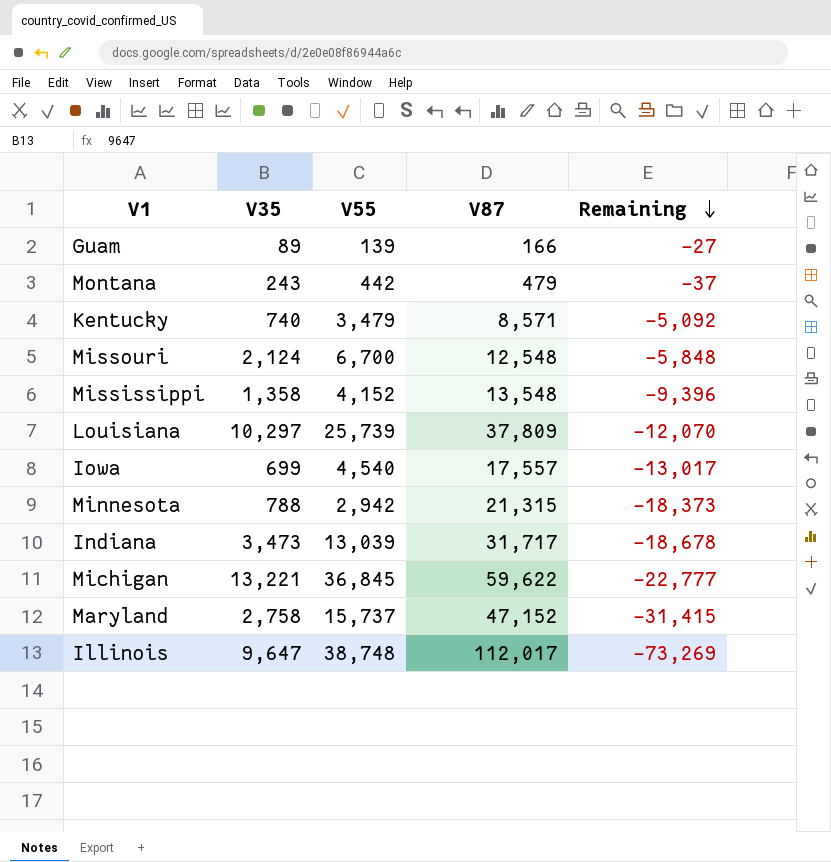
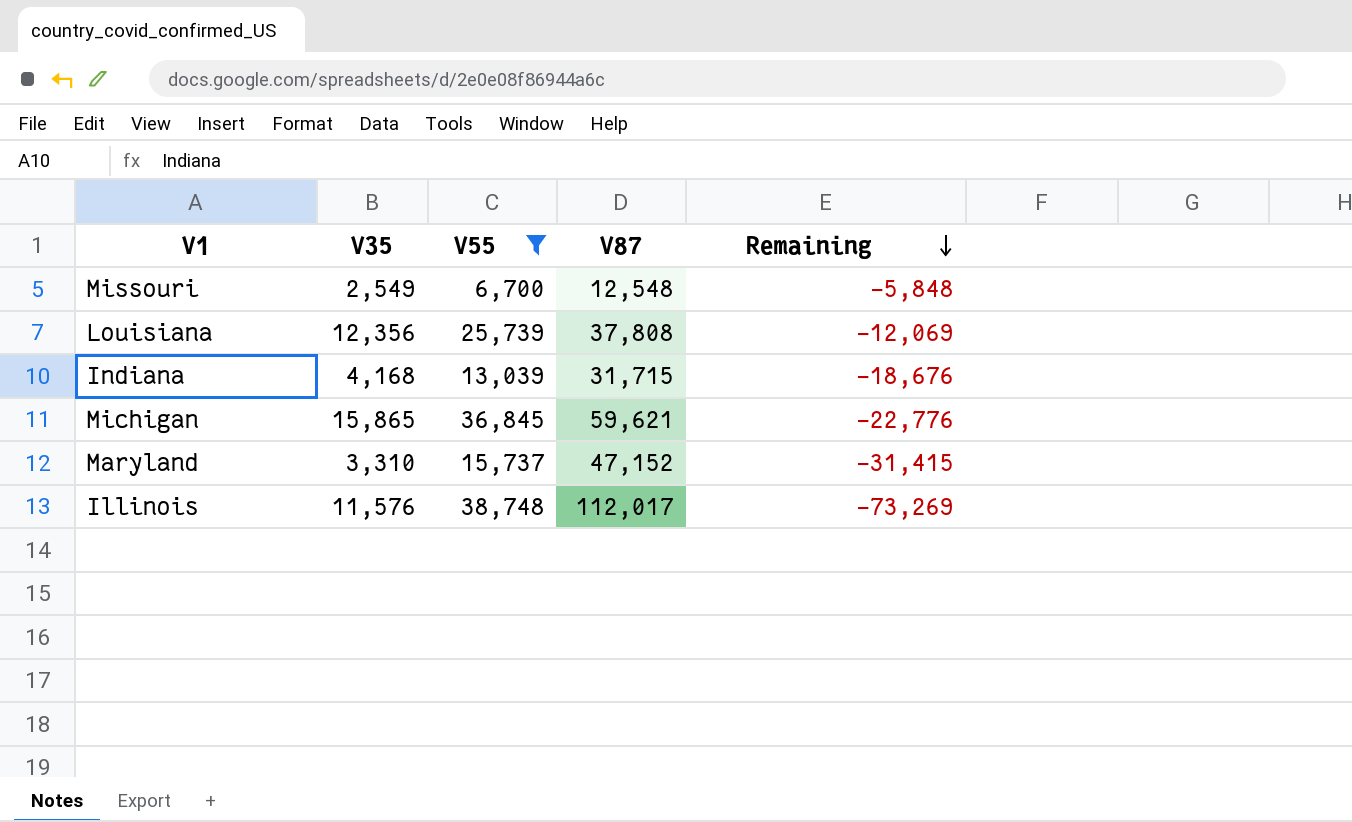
filter: none -> V55 >= 6,700
Missouri | V35: 2,124 -> 2,549
Louisiana | V35: 10,297 -> 12,356
Louisiana | V87: 37,809 -> 37,808
Louisiana | Remaining: -12,070 -> -12,069
Indiana | V35: 3,473 -> 4,168
Indiana | V87: 31,717 -> 31,715
Indiana | Remaining: -18,678 -> -18,676
Michigan | V35: 13,221 -> 15,865
Michigan | V87: 59,622 -> 59,621
Michigan | Remaining: -22,777 -> -22,776
Maryland | V35: 2,758 -> 3,310
Illinois | V35: 9,647 -> 11,576

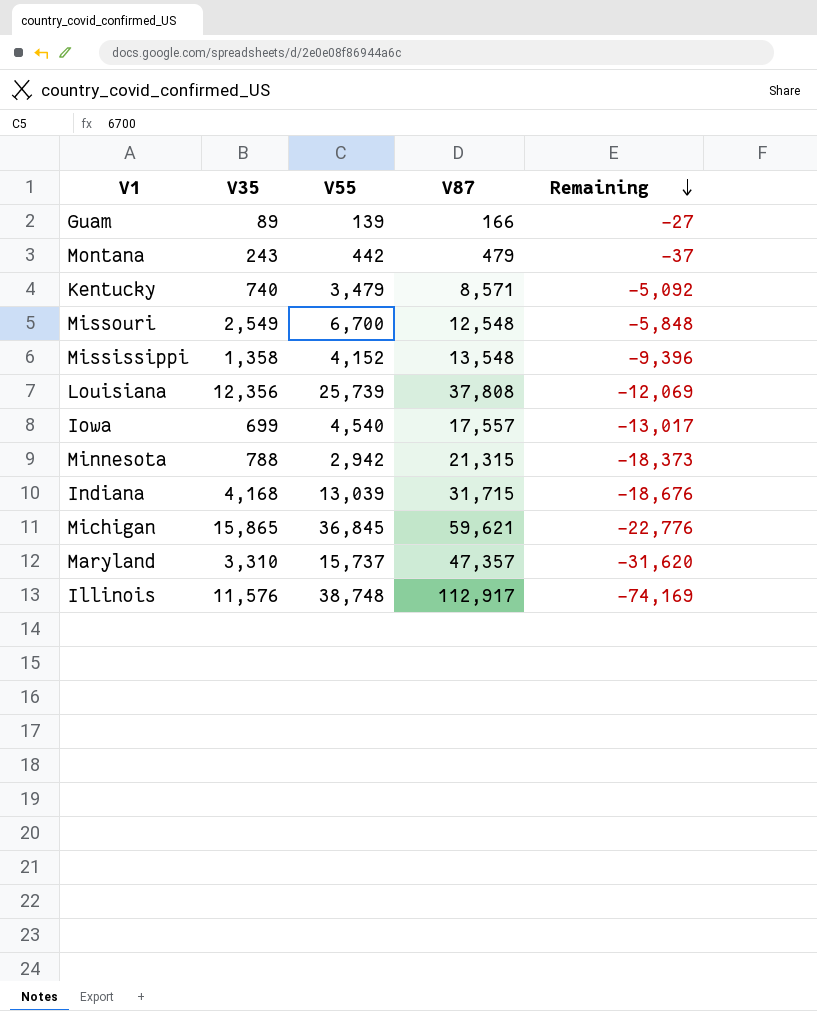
filter: V55 >= 6,700 -> none
Maryland | V87: 47,152 -> 47,357
Maryland | Remaining: -31,415 -> -31,620
Illinois | V87: 112,017 -> 112,917
Illinois | Remaining: -73,269 -> -74,169

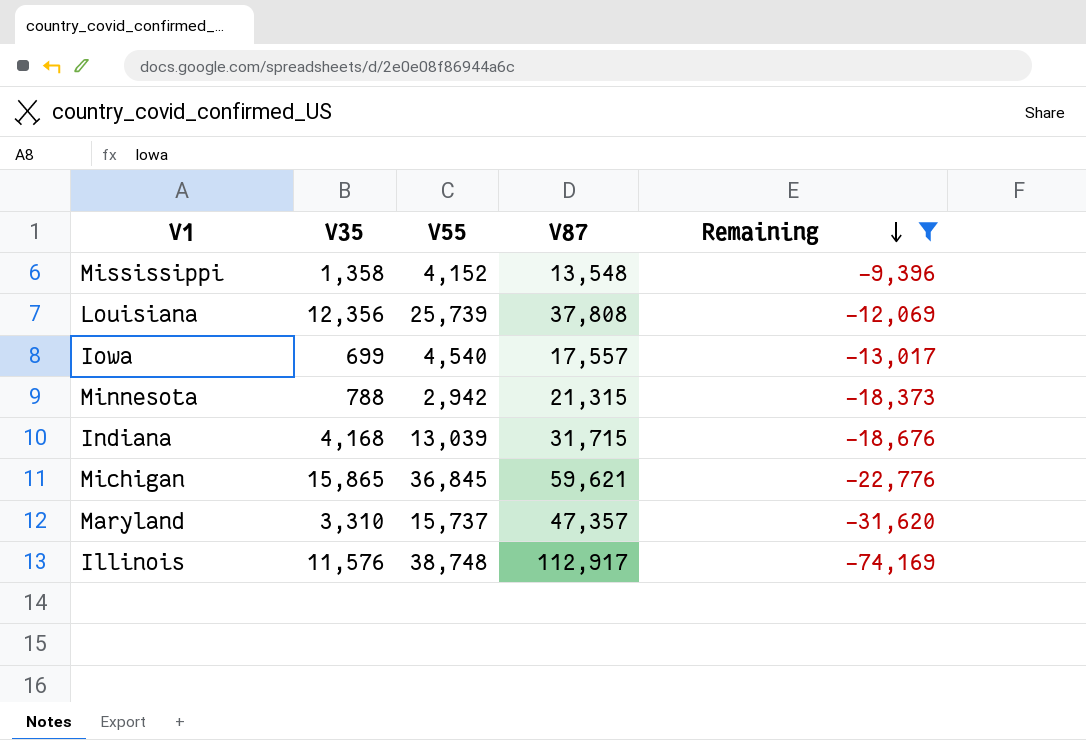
filter: none -> Remaining <= -9,396

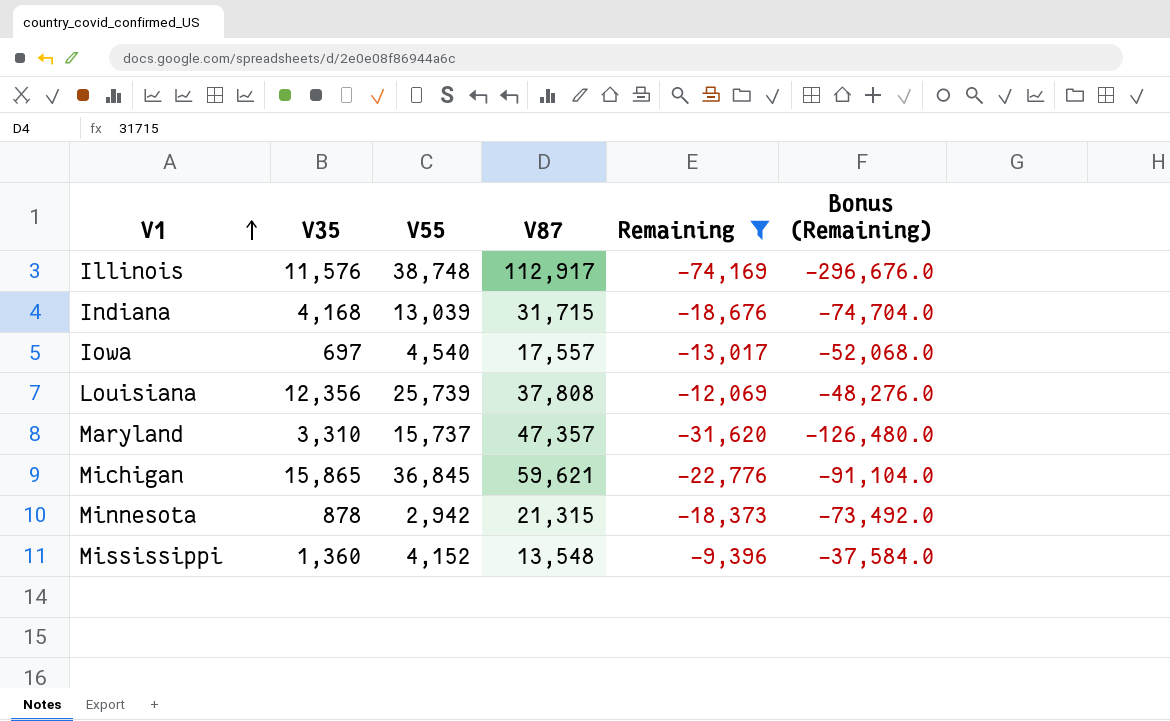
row order: Remaining descending -> V1 ascending
column Bonus (Remaining) | formula: none -> [Remaining] * 4
Iowa | V35: 699 -> 697
Minnesota | V35: 788 -> 878
Mississippi | V35: 1,358 -> 1,360

